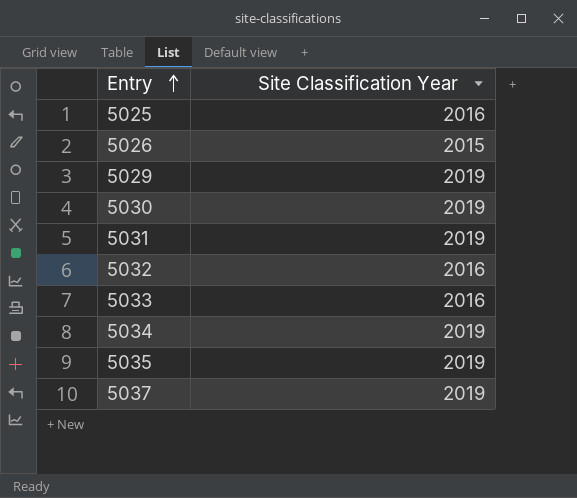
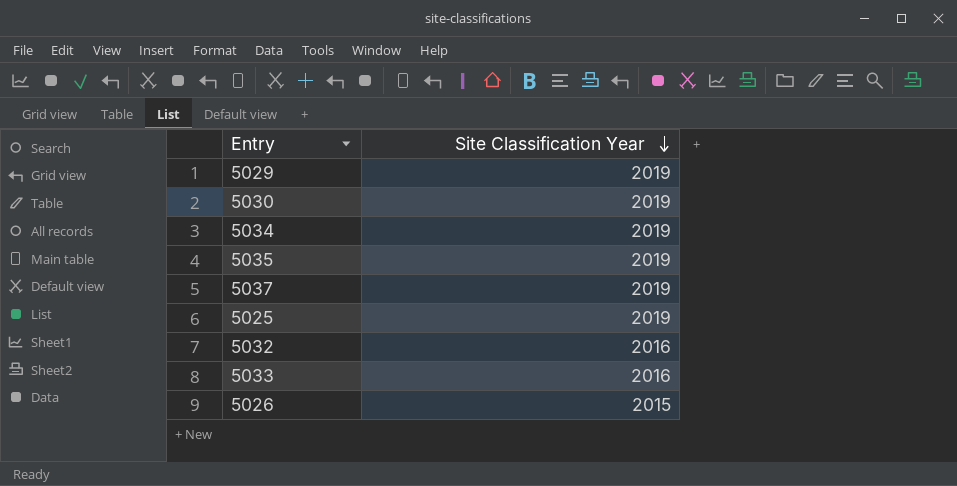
row order: Entry ascending -> Site Classification Year descending
row 5031: 2019 -> none
5025 | Site Classification Year: 2016 -> 2019

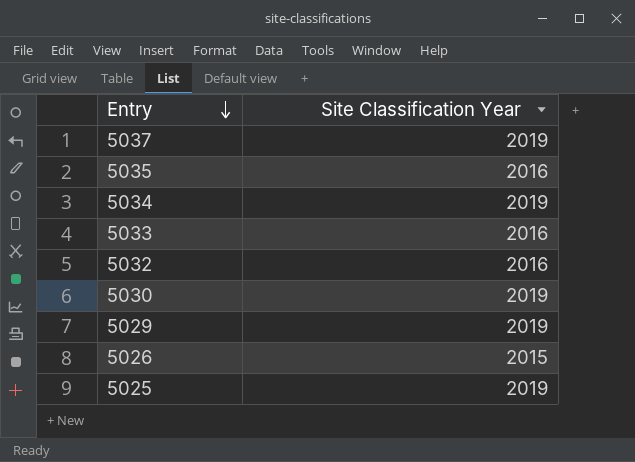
row order: Site Classification Year descending -> Entry descending
5035 | Site Classification Year: 2019 -> 2016

